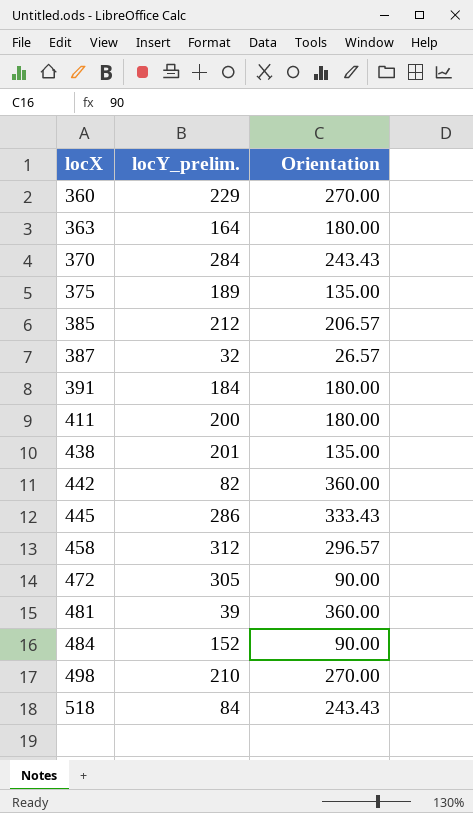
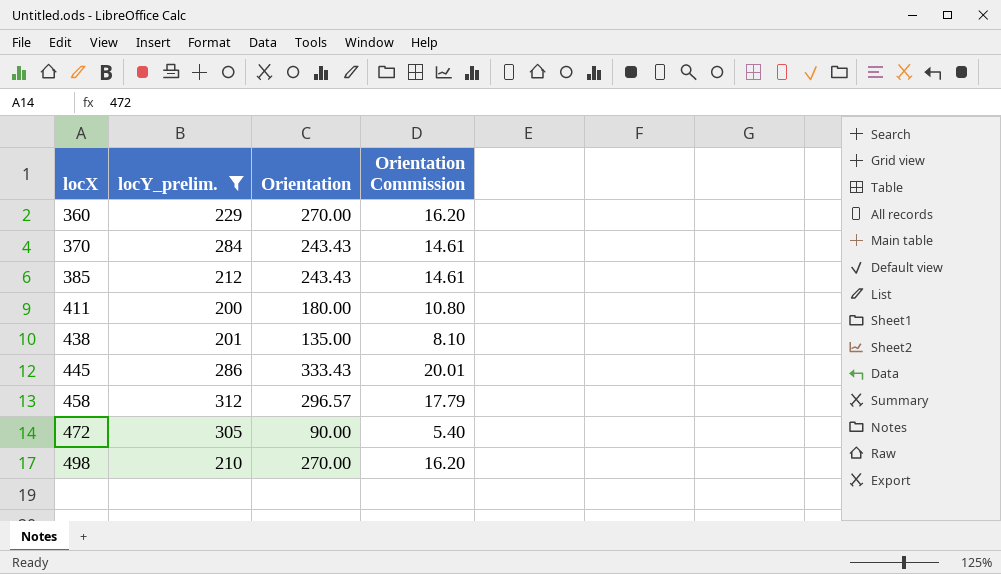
filter: none -> locY_prelim. >= 200
column Orientation Commission | formula: none -> [Orientation] * 0.06
385 | Orientation: 206.57 -> 243.43

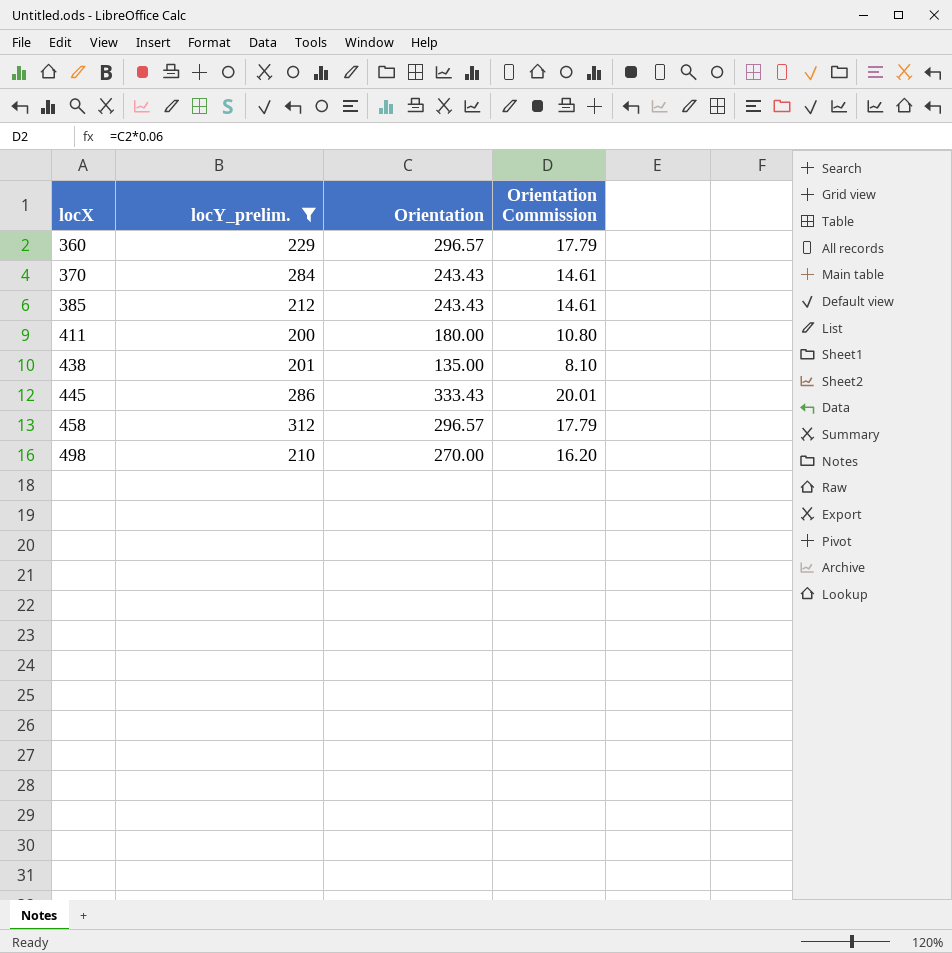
row 472: 305 | 90.00 | 5.40 -> none
360 | Orientation: 270.00 -> 296.57
360 | Orientation Commission: 16.20 -> 17.79

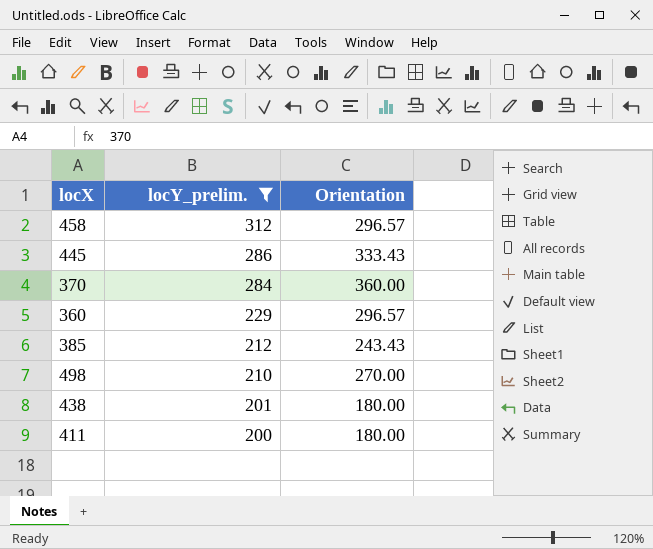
row order: locX ascending -> locY_prelim. descending
column Orientation Commission | formula: [Orientation] * 0.06 -> none
370 | Orientation: 243.43 -> 360.00
438 | Orientation: 135.00 -> 180.00

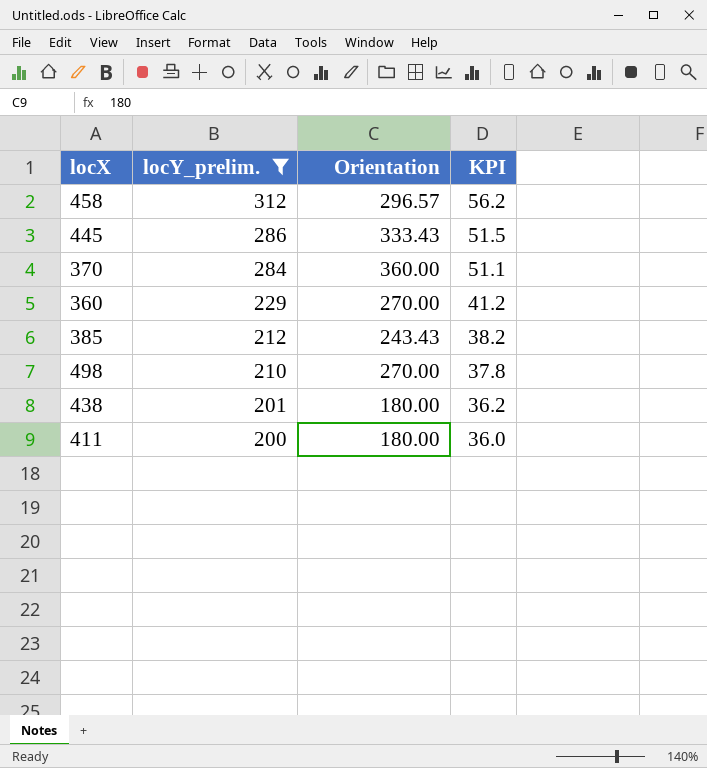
column KPI | formula: none -> [locY_prelim.] * 0.18
360 | Orientation: 296.57 -> 270.00

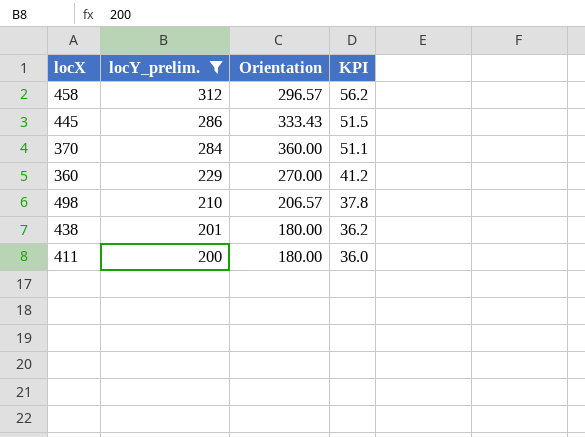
row 385: 212 | 243.43 | 38.2 -> none
498 | Orientation: 270.00 -> 206.57

